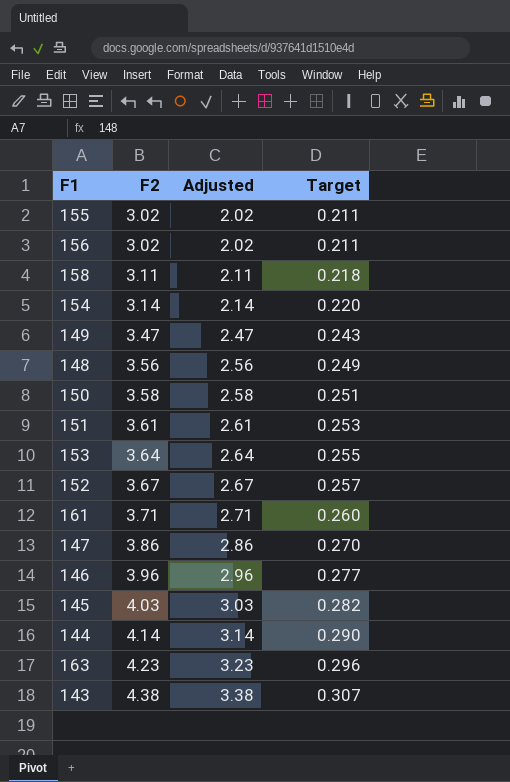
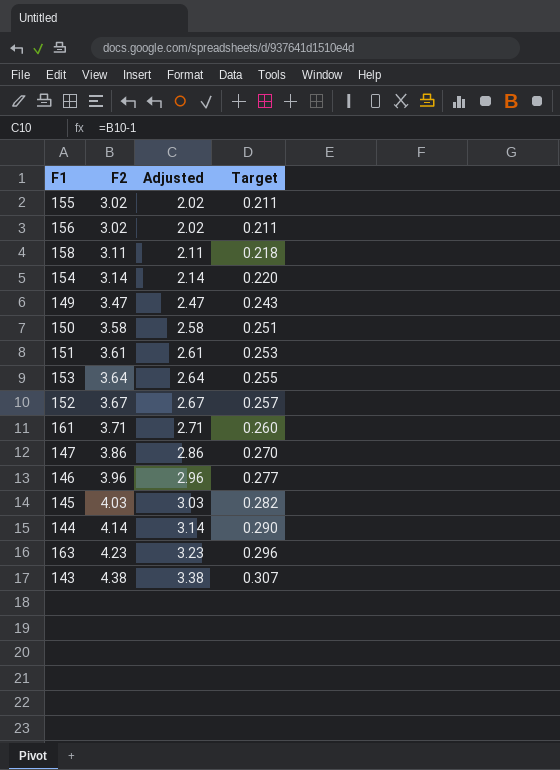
row 148: 3.56 | 2.56 | 0.249 -> none

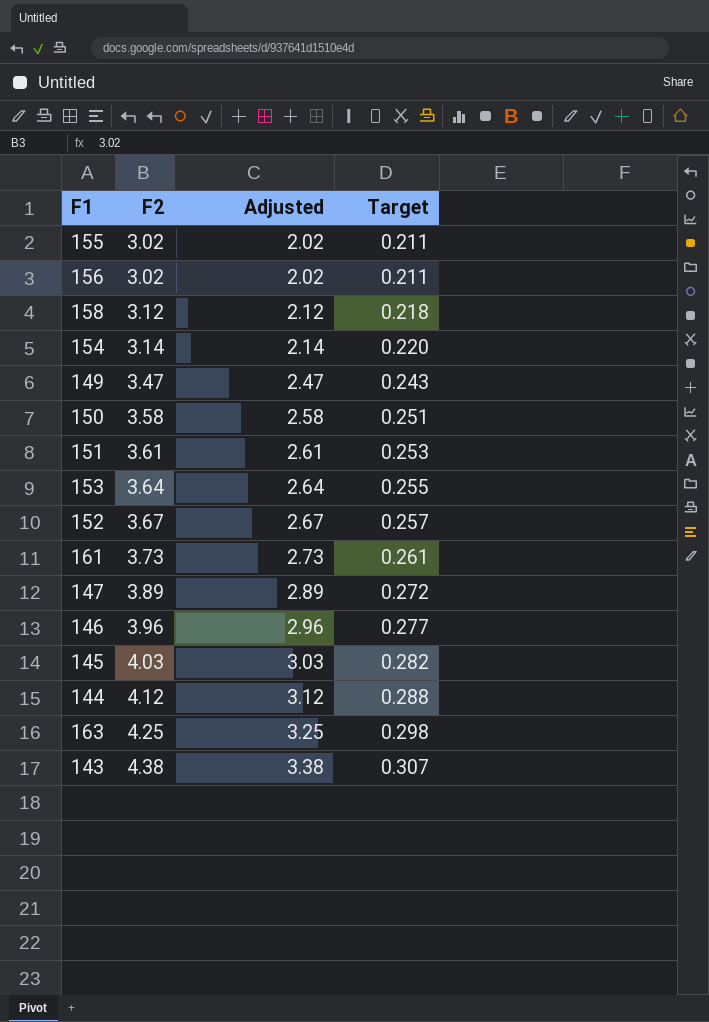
158 | F2: 3.11 -> 3.12
158 | Adjusted: 2.11 -> 2.12
161 | F2: 3.71 -> 3.73
161 | Adjusted: 2.71 -> 2.73
161 | Target: 0.260 -> 0.261
147 | F2: 3.86 -> 3.89
147 | Adjusted: 2.86 -> 2.89
147 | Target: 0.270 -> 0.272
144 | F2: 4.14 -> 4.12
144 | Adjusted: 3.14 -> 3.12
144 | Target: 0.290 -> 0.288
163 | F2: 4.23 -> 4.25
163 | Adjusted: 3.23 -> 3.25
163 | Target: 0.296 -> 0.298

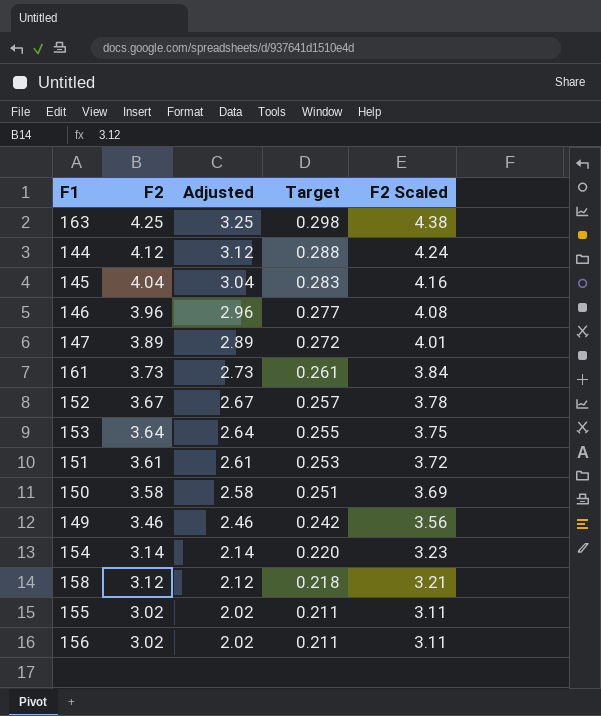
row order: F2 ascending -> F2 descending
column F2 Scaled | formula: none -> [F2] * 1.03
row 143: 4.38 | 3.38 | 0.307 -> none
145 | F2: 4.03 -> 4.04
145 | Adjusted: 3.03 -> 3.04
145 | Target: 0.282 -> 0.283
149 | F2: 3.47 -> 3.46
149 | Adjusted: 2.47 -> 2.46
149 | Target: 0.243 -> 0.242

